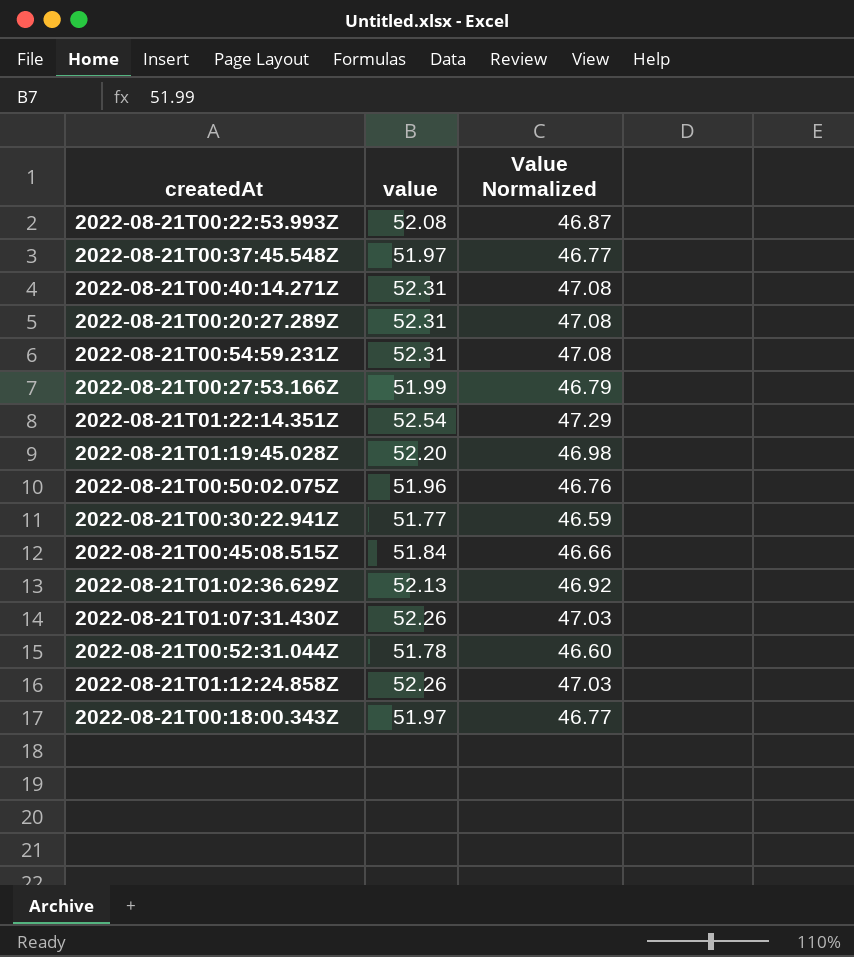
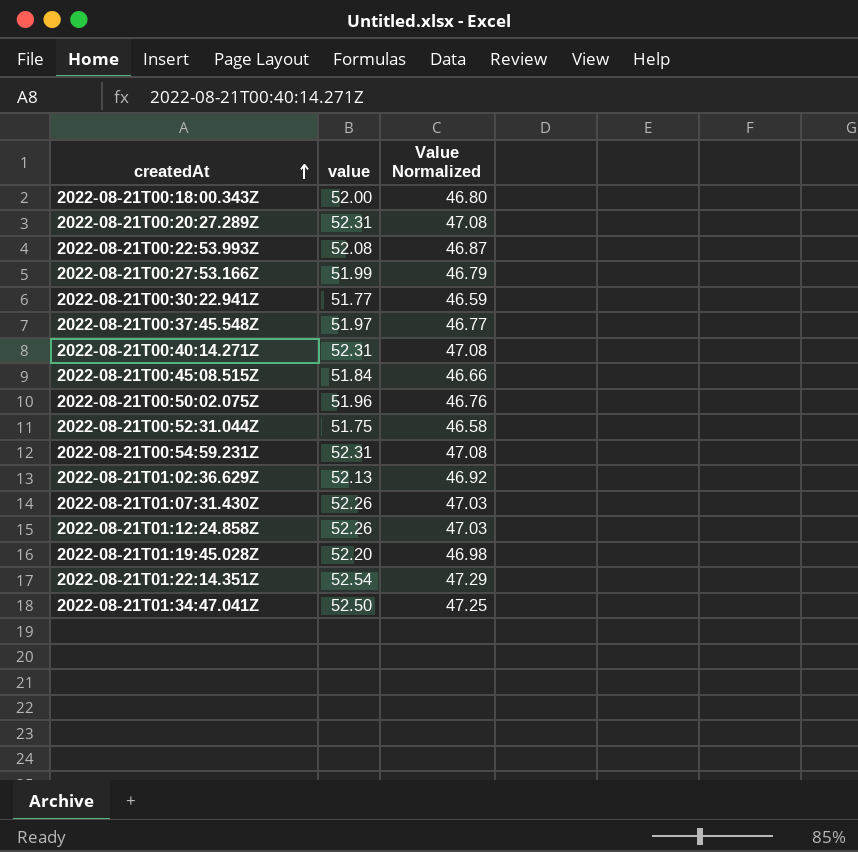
row order: none -> createdAt ascending
2022-08-21T00:18:00.343Z | value: 51.97 -> 52.00
2022-08-21T00:18:00.343Z | Value Normalized: 46.77 -> 46.80
2022-08-21T00:52:31.044Z | value: 51.78 -> 51.75
2022-08-21T00:52:31.044Z | Value Normalized: 46.60 -> 46.58
row 2022-08-21T01:34:47.041Z: none -> 52.50 | 47.25

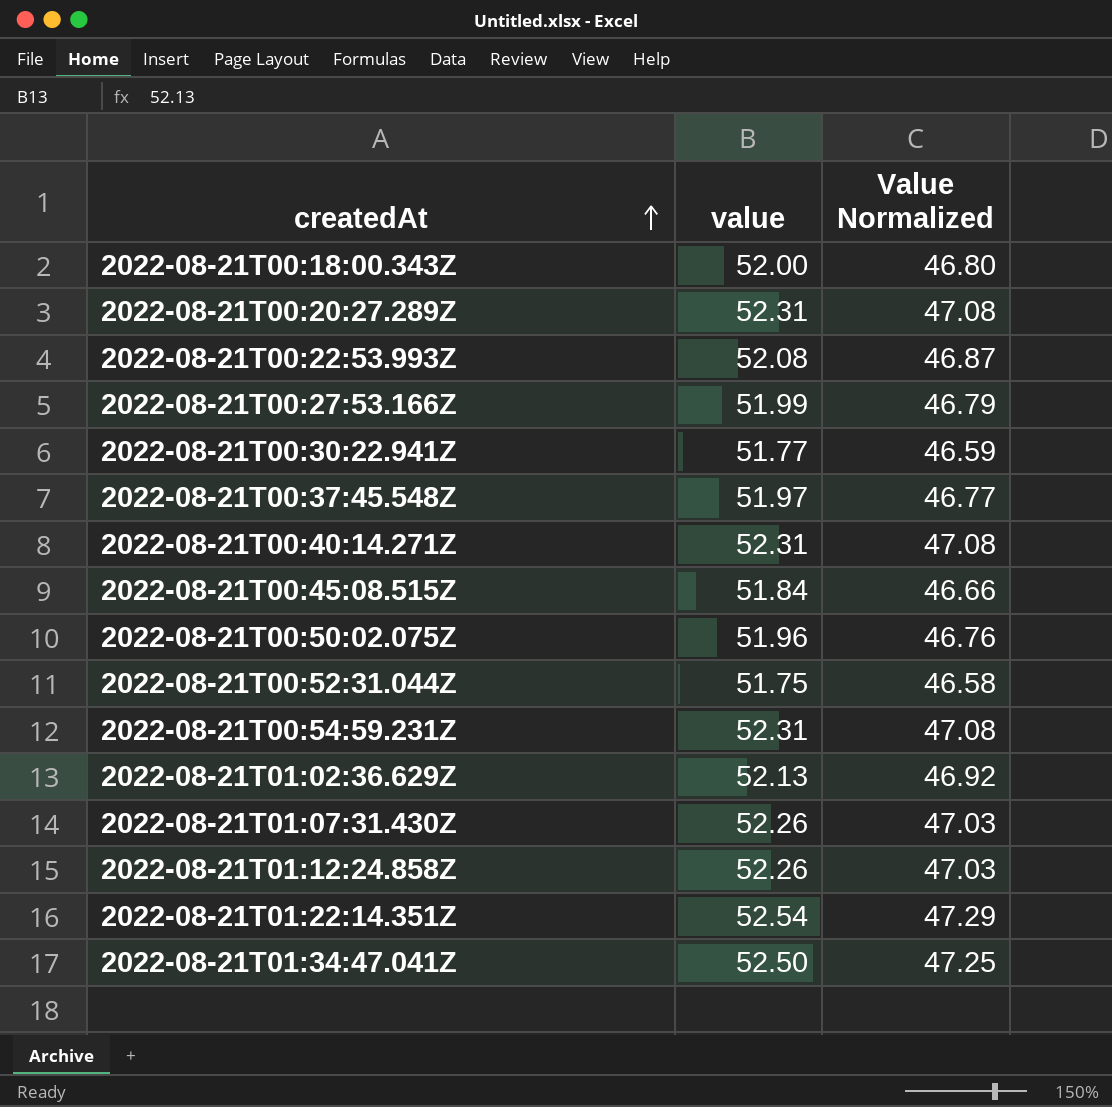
row 2022-08-21T01:19:45.028Z: 52.20 | 46.98 -> none

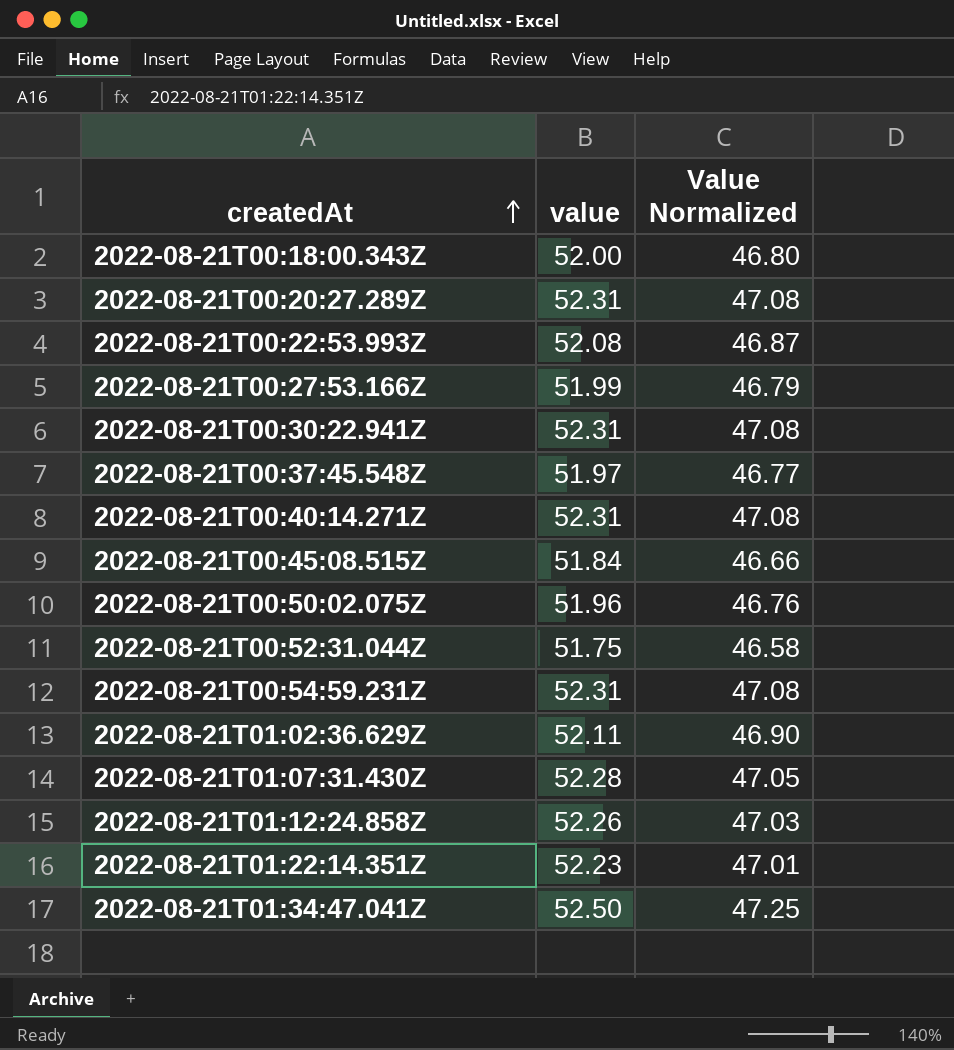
2022-08-21T00:30:22.941Z | value: 51.77 -> 52.31
2022-08-21T00:30:22.941Z | Value Normalized: 46.59 -> 47.08
2022-08-21T01:02:36.629Z | value: 52.13 -> 52.11
2022-08-21T01:02:36.629Z | Value Normalized: 46.92 -> 46.90
2022-08-21T01:07:31.430Z | value: 52.26 -> 52.28
2022-08-21T01:07:31.430Z | Value Normalized: 47.03 -> 47.05
2022-08-21T01:22:14.351Z | value: 52.54 -> 52.23
2022-08-21T01:22:14.351Z | Value Normalized: 47.29 -> 47.01

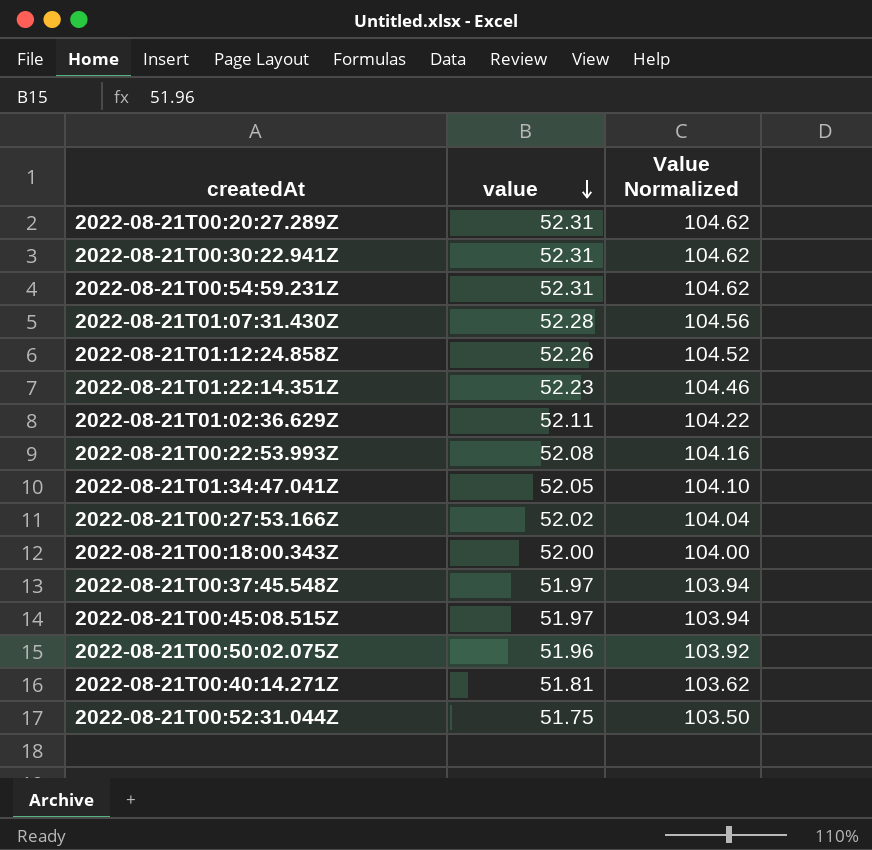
row order: createdAt ascending -> value descending
column Value Normalized | formula: [value] * 0.9 -> [value] * 2
2022-08-21T01:34:47.041Z | value: 52.50 -> 52.05
2022-08-21T00:27:53.166Z | value: 51.99 -> 52.02
2022-08-21T00:45:08.515Z | value: 51.84 -> 51.97
2022-08-21T00:40:14.271Z | value: 52.31 -> 51.81

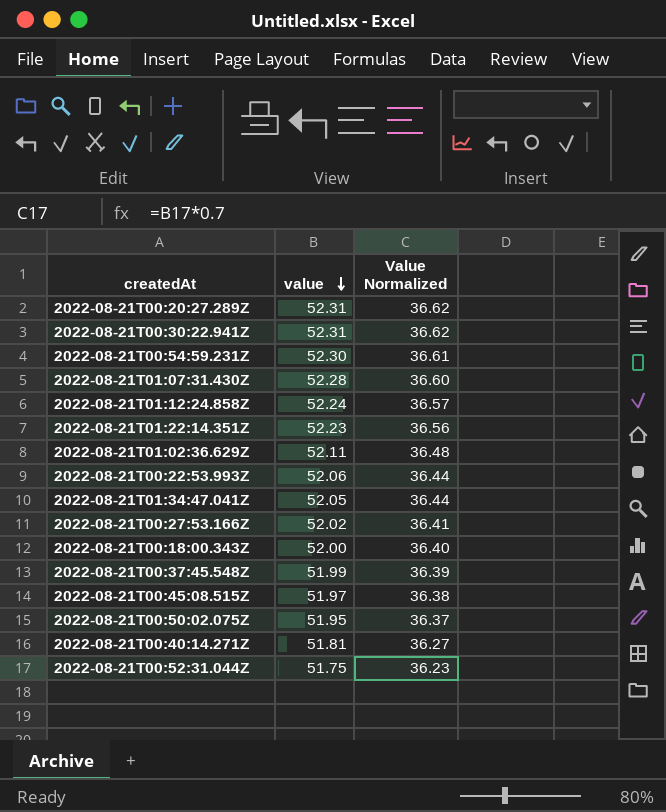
column Value Normalized | formula: [value] * 2 -> [value] * 0.7
2022-08-21T00:54:59.231Z | value: 52.31 -> 52.30
2022-08-21T01:12:24.858Z | value: 52.26 -> 52.24
2022-08-21T00:22:53.993Z | value: 52.08 -> 52.06
2022-08-21T00:37:45.548Z | value: 51.97 -> 51.99
2022-08-21T00:50:02.075Z | value: 51.96 -> 51.95

